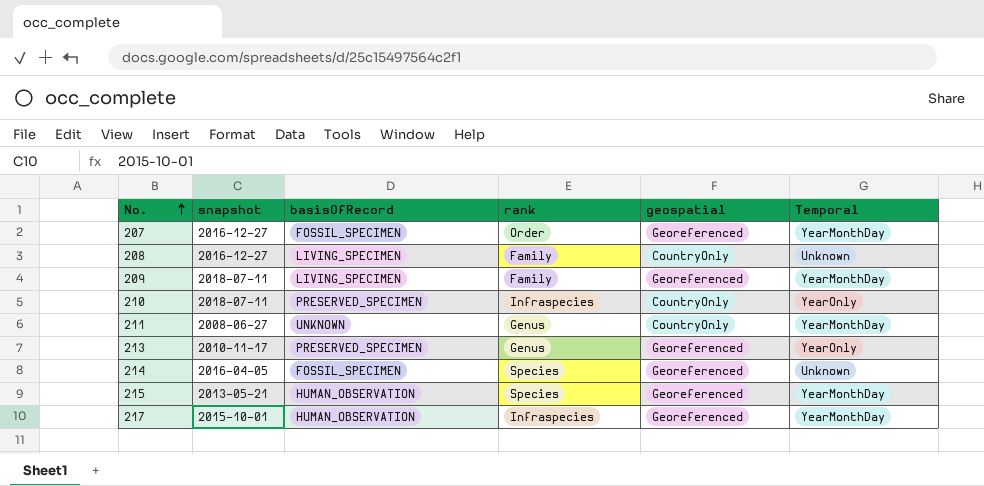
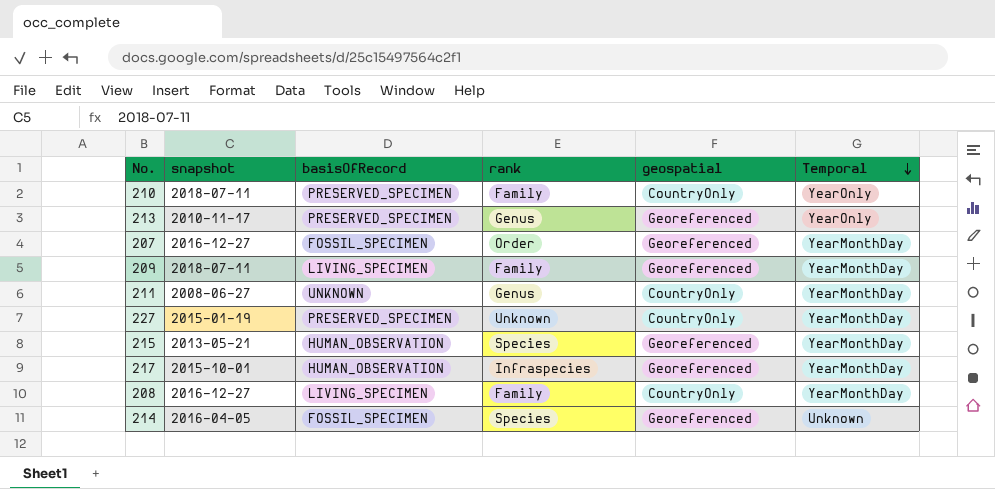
row order: No. ascending -> Temporal descending
210 | rank: Infraspecies -> Family
row 227: none -> 2015-01-19 | PRESERVED_SPECIMEN | Unknown | CountryOnly | YearMonthDay
208 | Temporal: Unknown -> YearMonthDay

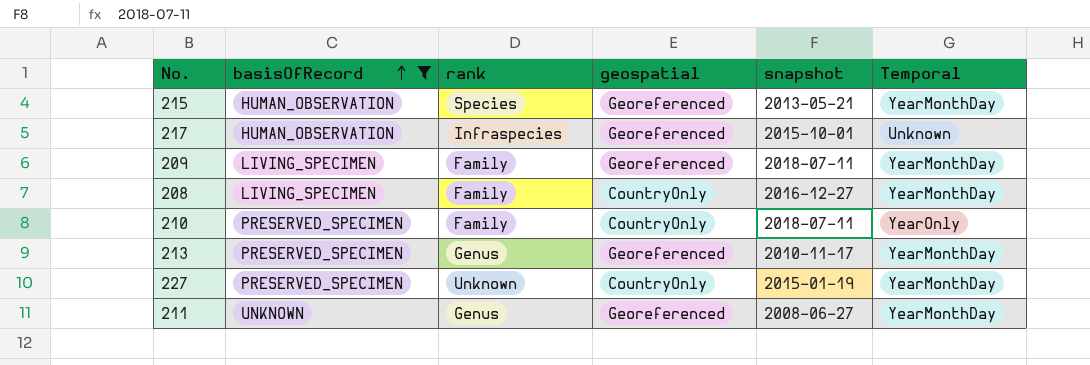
filter: none -> basisOfRecord != FOSSIL_SPECIMEN
row order: Temporal descending -> basisOfRecord ascending
column snapshot | position: 2 -> 5
217 | Temporal: YearMonthDay -> Unknown
213 | Temporal: YearOnly -> YearMonthDay
211 | geospatial: CountryOnly -> Georeferenced

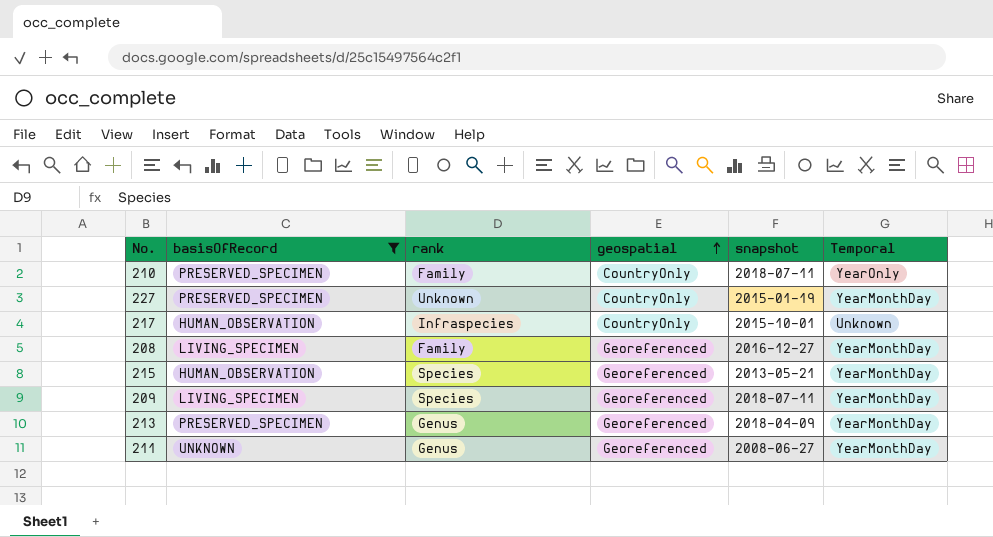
row order: basisOfRecord ascending -> geospatial ascending
217 | geospatial: Georeferenced -> CountryOnly
208 | geospatial: CountryOnly -> Georeferenced
209 | rank: Family -> Species
213 | snapshot: 2010-11-17 -> 2018-04-09

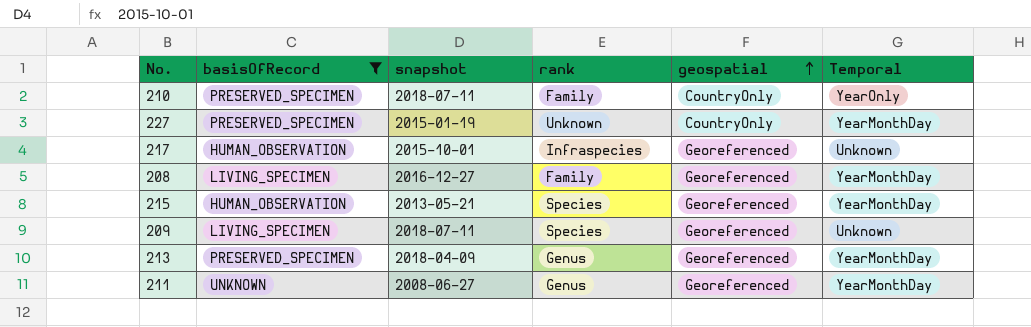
column snapshot | position: 5 -> 3
217 | geospatial: CountryOnly -> Georeferenced
209 | Temporal: YearMonthDay -> Unknown

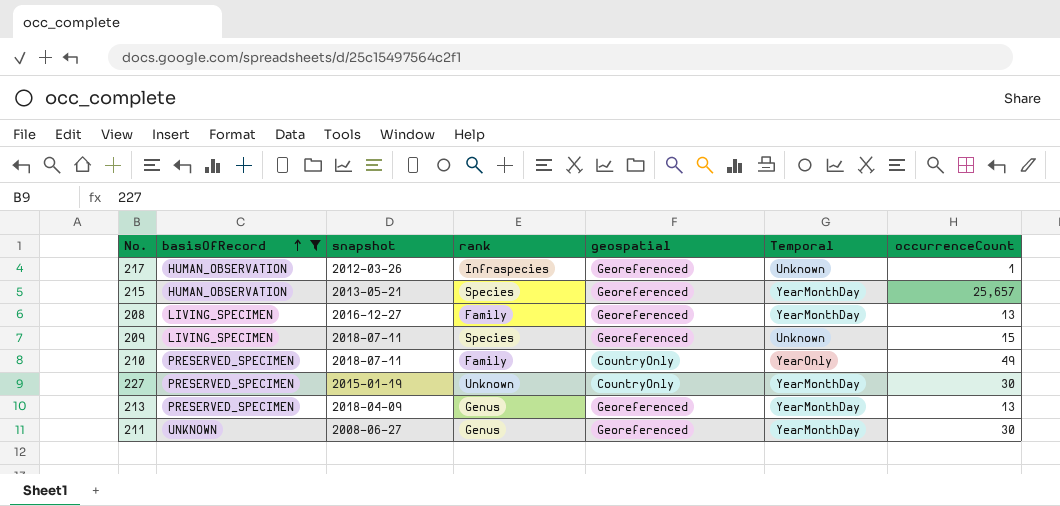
row order: geospatial ascending -> basisOfRecord ascending
column occurrenceCount | position: none -> 7
217 | snapshot: 2015-10-01 -> 2012-03-26

